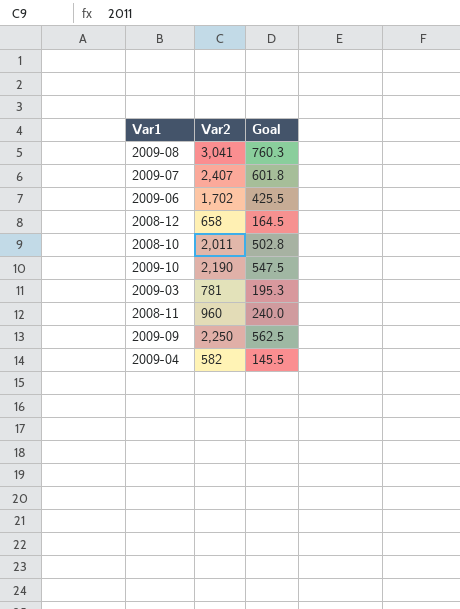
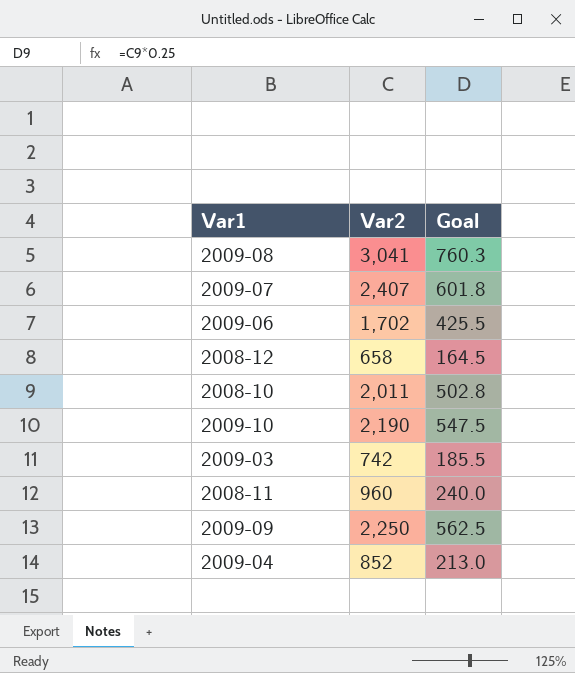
2009-03 | Var2: 781 -> 742
2009-03 | Goal: 195.3 -> 185.5
2009-04 | Var2: 582 -> 852
2009-04 | Goal: 145.5 -> 213.0

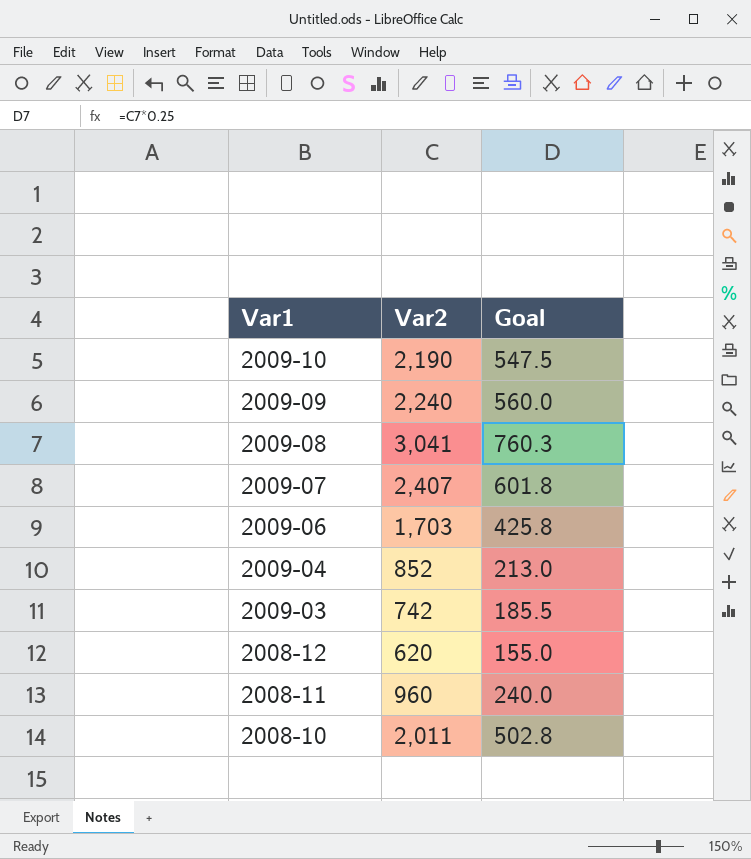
row order: none -> Var1 descending
2009-09 | Var2: 2,250 -> 2,240
2009-09 | Goal: 562.5 -> 560.0
2009-06 | Var2: 1,702 -> 1,703
2009-06 | Goal: 425.5 -> 425.8
2008-12 | Var2: 658 -> 620
2008-12 | Goal: 164.5 -> 155.0

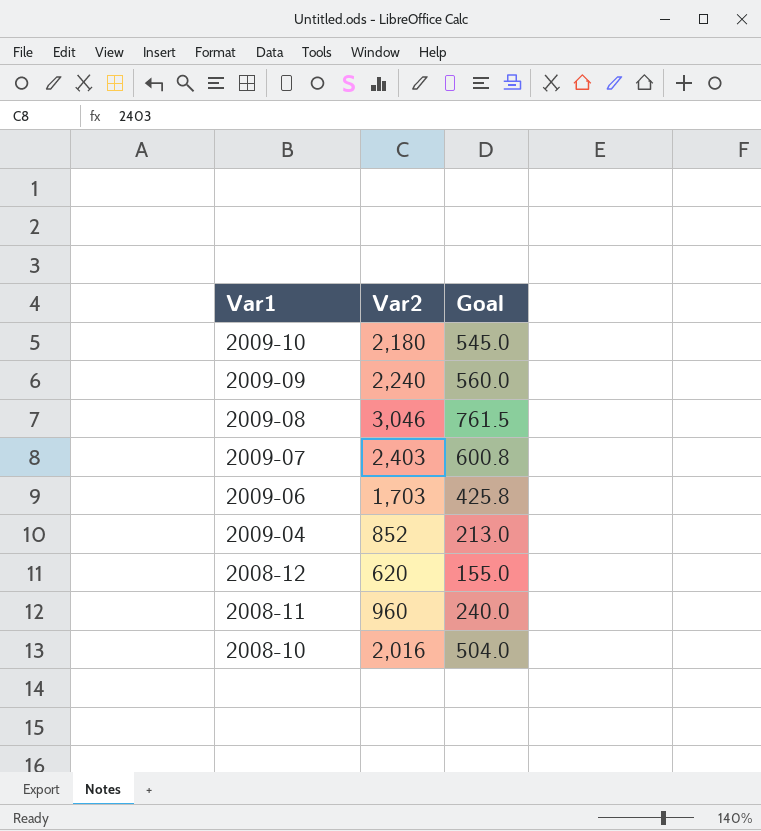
row 2009-03: 742 | 185.5 -> none
2009-10 | Var2: 2,190 -> 2,180
2009-10 | Goal: 547.5 -> 545.0
2009-08 | Var2: 3,041 -> 3,046
2009-08 | Goal: 760.3 -> 761.5
2009-07 | Var2: 2,407 -> 2,403
2009-07 | Goal: 601.8 -> 600.8
2008-10 | Var2: 2,011 -> 2,016
2008-10 | Goal: 502.8 -> 504.0

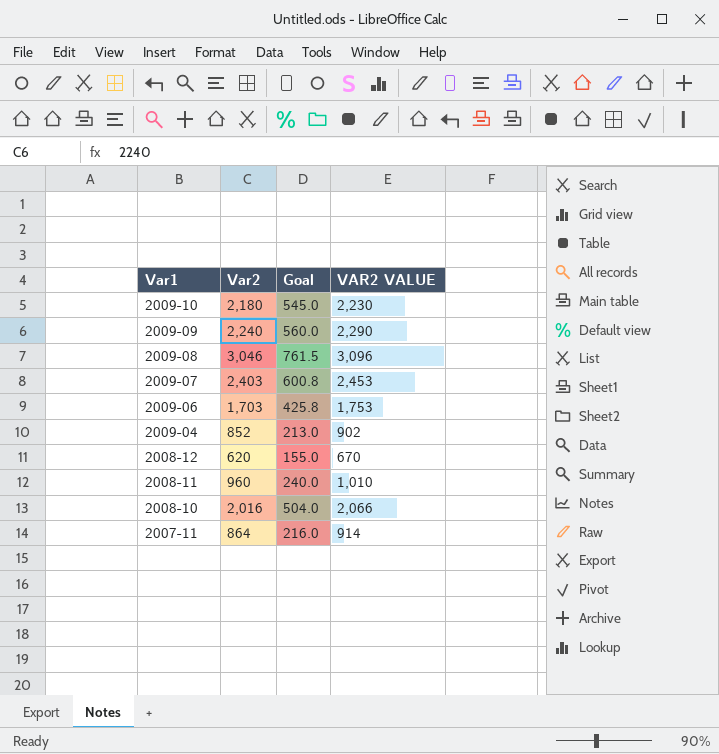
column VAR2 VALUE | formula: none -> [Var2] + 50
row 2007-11: none -> 864 | 216.0 | 914

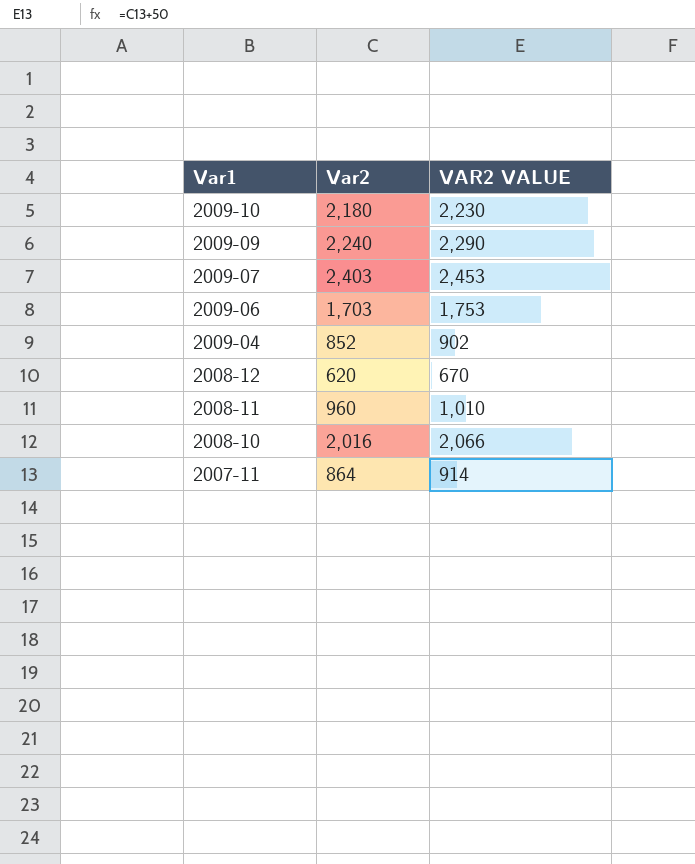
column Goal | formula: [Var2] * 0.25 -> none
row 2009-08: 3,046 | 761.5 | 3,096 -> none

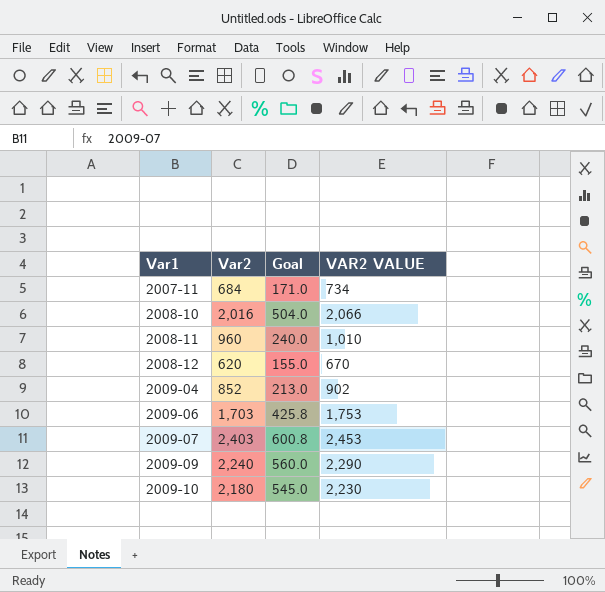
row order: Var1 descending -> Var1 ascending
column Goal | formula: none -> [Var2] * 0.25
2007-11 | Var2: 864 -> 684
2007-11 | VAR2 VALUE: 914 -> 734

